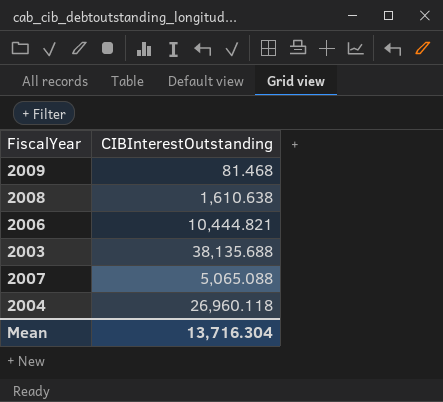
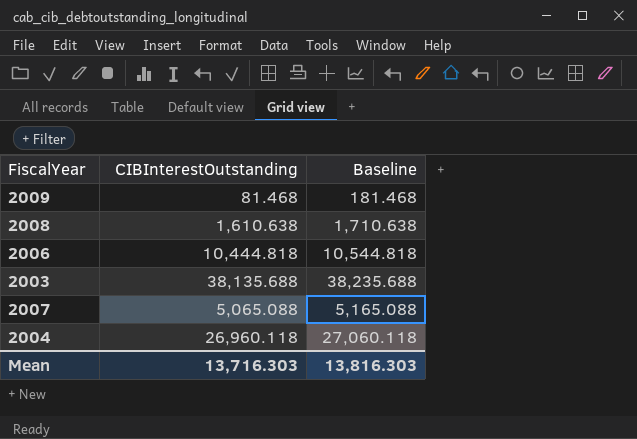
column Baseline | formula: none -> [CIBInterestOutstanding] + 100
2006 | CIBInterestOutstanding: 10,444.821 -> 10,444.818
Mean | CIBInterestOutstanding: 13,716.304 -> 13,716.303

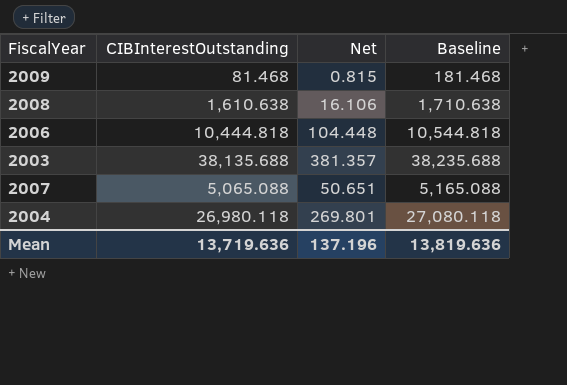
column Net | formula: none -> [CIBInterestOutstanding] * 0.01
2004 | CIBInterestOutstanding: 26,960.118 -> 26,980.118
2004 | Baseline: 27,060.118 -> 27,080.118
Mean | CIBInterestOutstanding: 13,716.303 -> 13,719.636
Mean | Baseline: 13,816.303 -> 13,819.636

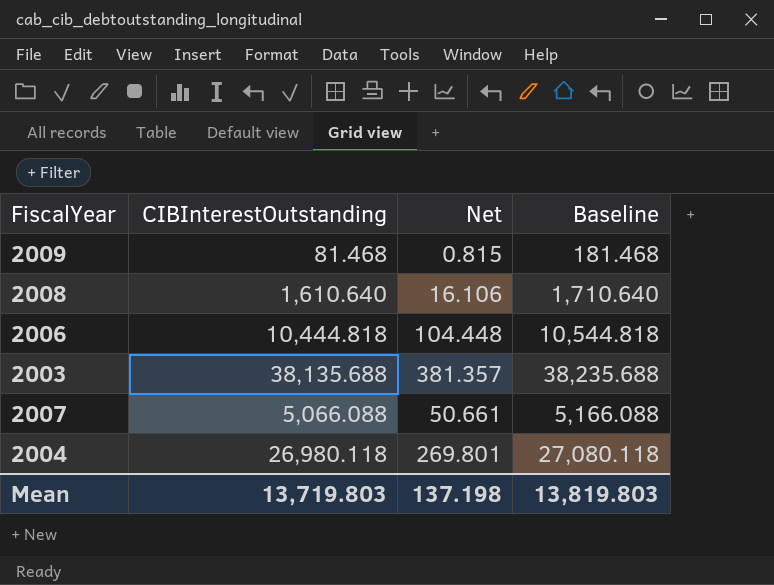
2008 | CIBInterestOutstanding: 1,610.638 -> 1,610.640
2008 | Baseline: 1,710.638 -> 1,710.640
2007 | CIBInterestOutstanding: 5,065.088 -> 5,066.088
2007 | Net: 50.651 -> 50.661
2007 | Baseline: 5,165.088 -> 5,166.088
Mean | CIBInterestOutstanding: 13,719.636 -> 13,719.803
Mean | Net: 137.196 -> 137.198
Mean | Baseline: 13,819.636 -> 13,819.803

